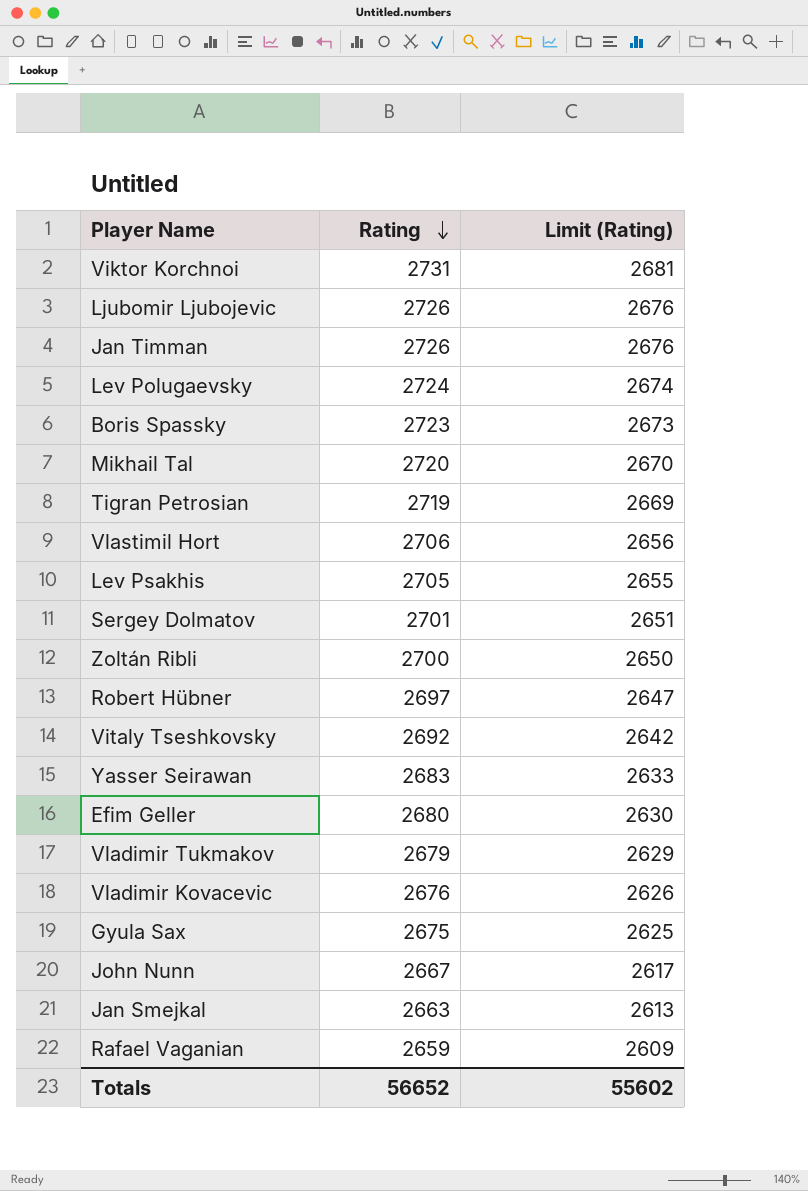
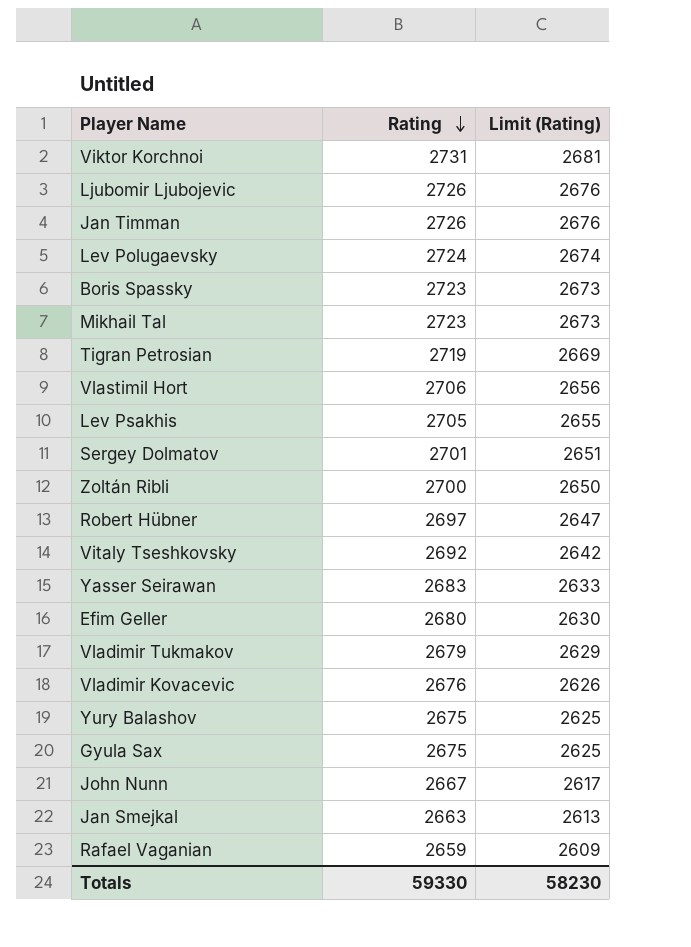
Mikhail Tal | Rating: 2720 -> 2723
Mikhail Tal | Limit (Rating): 2670 -> 2673
row Yury Balashov: none -> 2675 | 2625
Totals | Rating: 56652 -> 59330
Totals | Limit (Rating): 55602 -> 58230

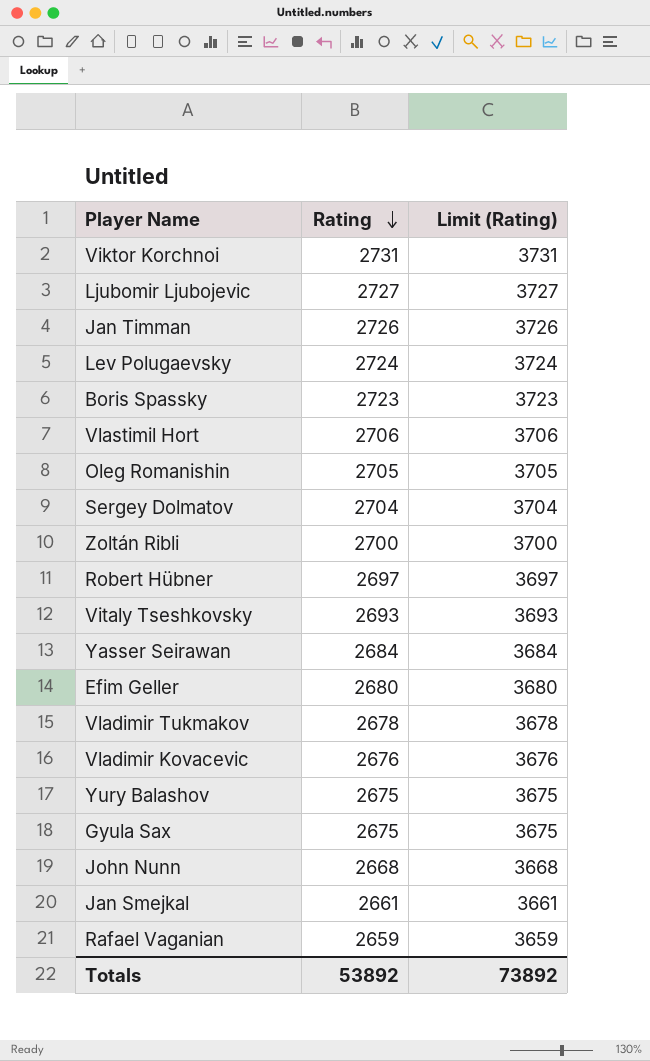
column Limit (Rating) | formula: [Rating] - 50 -> [Rating] + 1000
row Mikhail Tal: 2723 | 2673 -> none
row Tigran Petrosian: 2719 | 2669 -> none
row Lev Psakhis: 2705 | 2655 -> none
Ljubomir Ljubojevic | Rating: 2726 -> 2727
row Oleg Romanishin: none -> 2705 | 3705
Sergey Dolmatov | Rating: 2701 -> 2704
Vitaly Tseshkovsky | Rating: 2692 -> 2693
Yasser Seirawan | Rating: 2683 -> 2684
Vladimir Tukmakov | Rating: 2679 -> 2678
John Nunn | Rating: 2667 -> 2668
Jan Smejkal | Rating: 2663 -> 2661
Totals | Rating: 59330 -> 53892
Totals | Limit (Rating): 58230 -> 73892

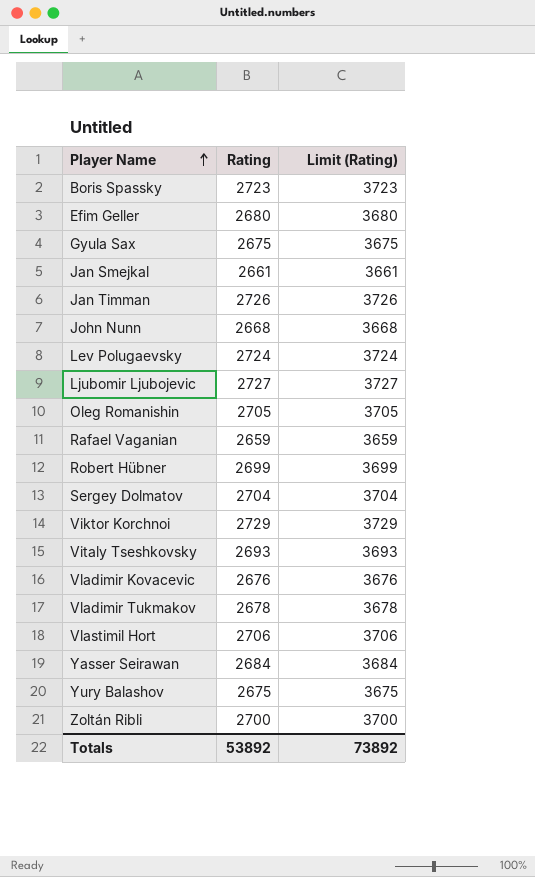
row order: Rating descending -> Player Name ascending
Robert Hübner | Rating: 2697 -> 2699
Robert Hübner | Limit (Rating): 3697 -> 3699
Viktor Korchnoi | Rating: 2731 -> 2729
Viktor Korchnoi | Limit (Rating): 3731 -> 3729

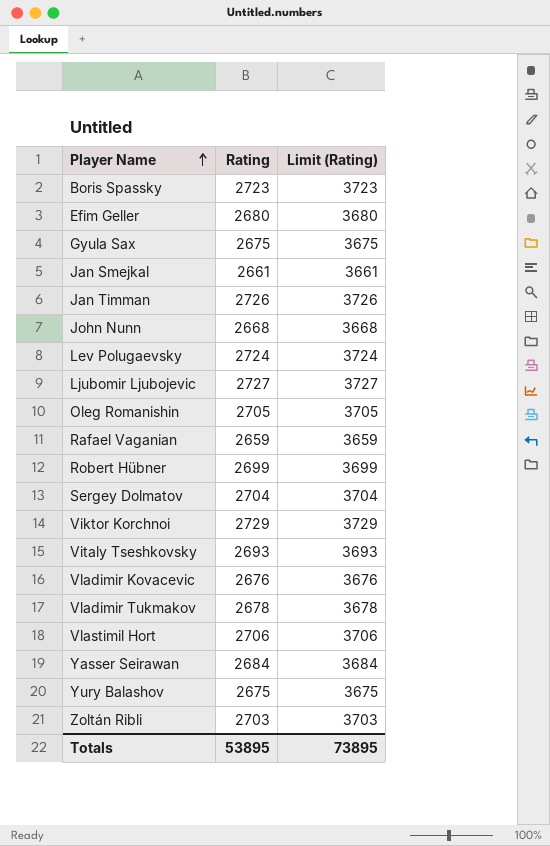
Zoltán Ribli | Rating: 2700 -> 2703
Zoltán Ribli | Limit (Rating): 3700 -> 3703
Totals | Rating: 53892 -> 53895
Totals | Limit (Rating): 73892 -> 73895

